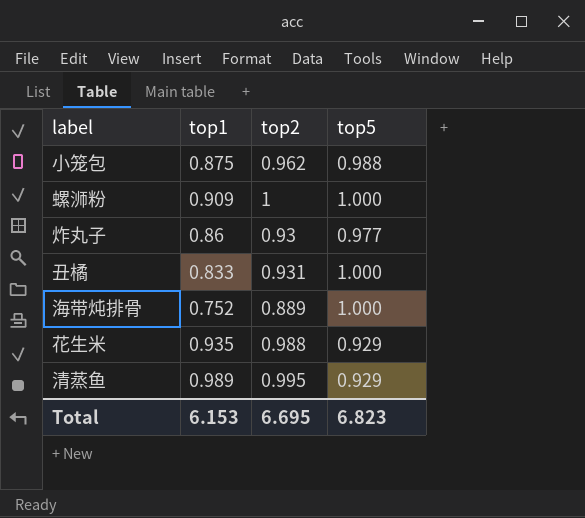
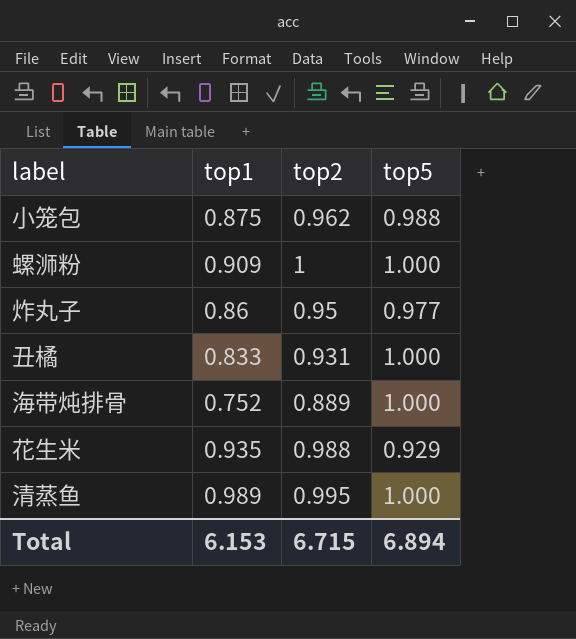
炸丸子 | top2: 0.93 -> 0.95
清蒸鱼 | top5: 0.929 -> 1.000
Total | top2: 6.695 -> 6.715
Total | top5: 6.823 -> 6.894

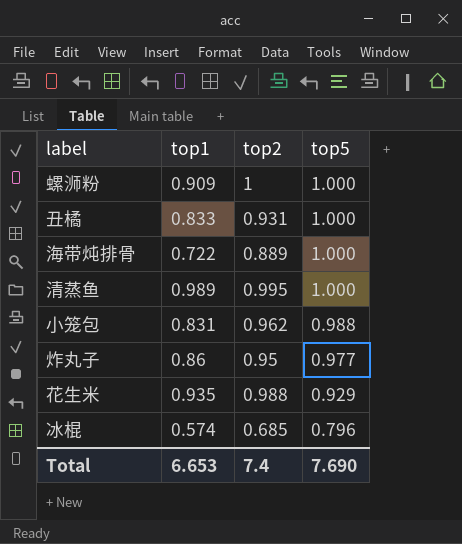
row order: none -> top5 descending
海带炖排骨 | top1: 0.752 -> 0.722
小笼包 | top1: 0.875 -> 0.831
row 冰棍: none -> 0.574 | 0.685 | 0.796
Total | top1: 6.153 -> 6.653
Total | top2: 6.715 -> 7.4
Total | top5: 6.894 -> 7.690

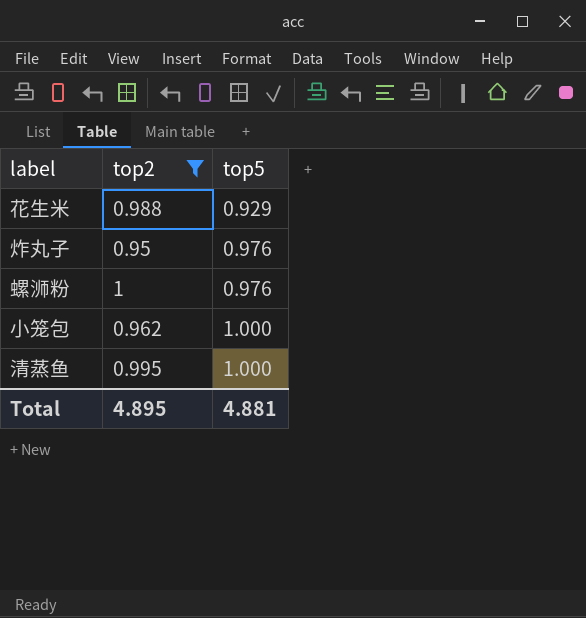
filter: none -> top2 >= 0.95
row order: top5 descending -> top5 ascending
column top1 | position: 2 -> none
炸丸子 | top5: 0.977 -> 0.976
螺浉粉 | top5: 1.000 -> 0.976
小笼包 | top5: 0.988 -> 1.000
Total | top2: 7.4 -> 4.895
Total | top5: 7.690 -> 4.881

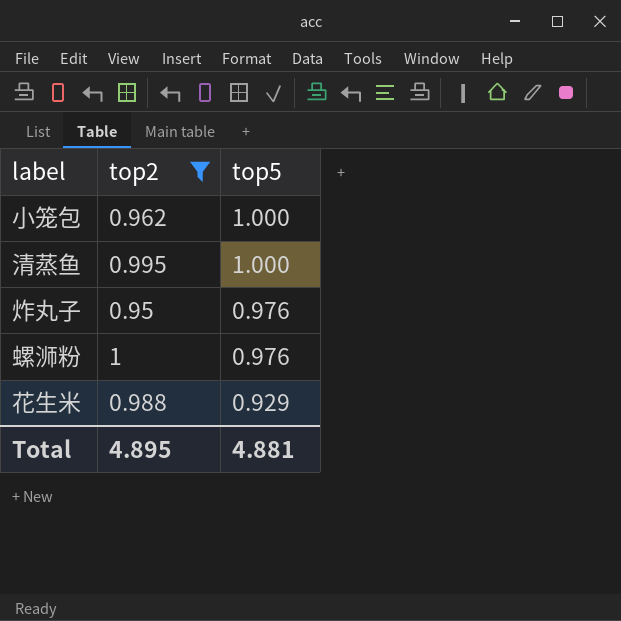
row order: top5 ascending -> top5 descending

